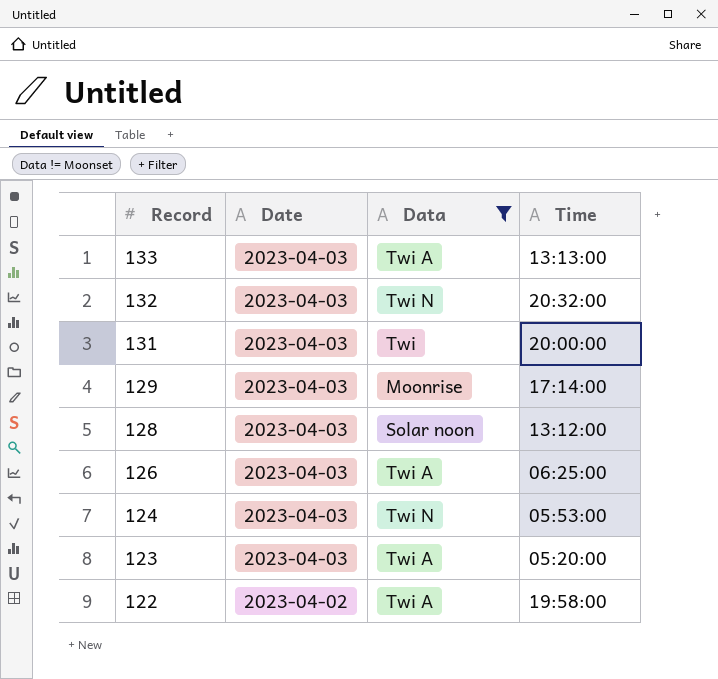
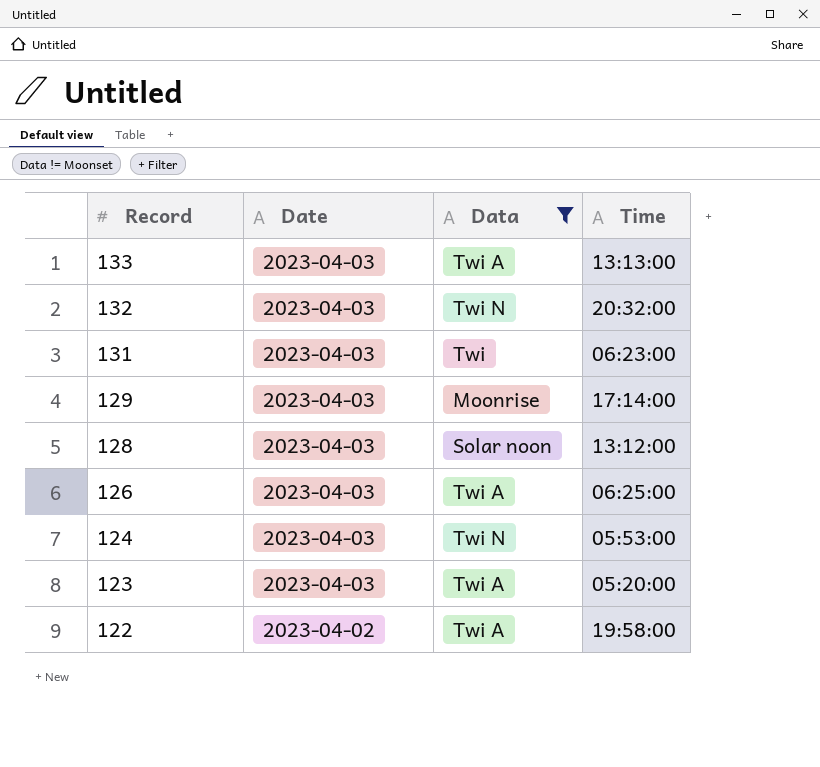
131 | Time: 20:00:00 -> 06:23:00

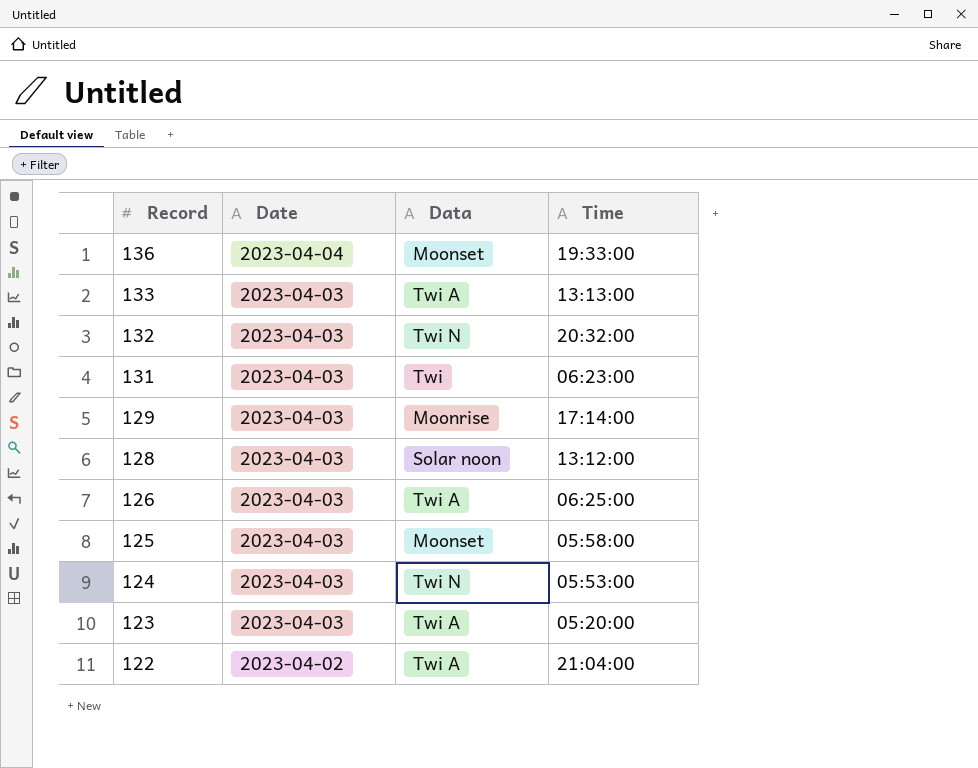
filter: Data != Moonset -> none
122 | Time: 19:58:00 -> 21:04:00

